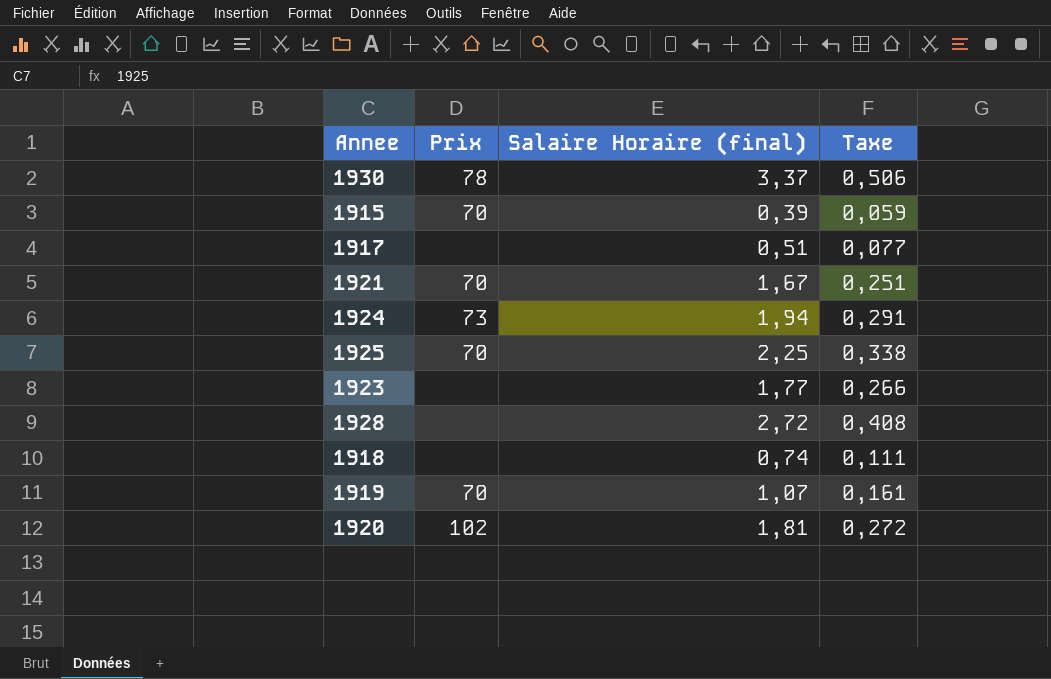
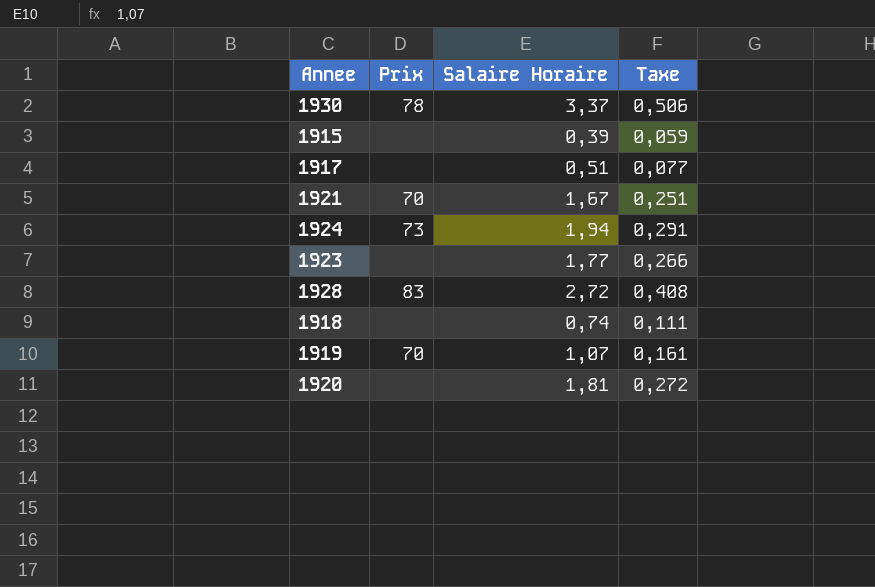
column name: Salaire Horaire (final) -> Salaire Horaire
row 1925: 70 | 2,25 | 0,338 -> none
1915 | Prix: 70 -> none
1928 | Prix: none -> 83
1920 | Prix: 102 -> none

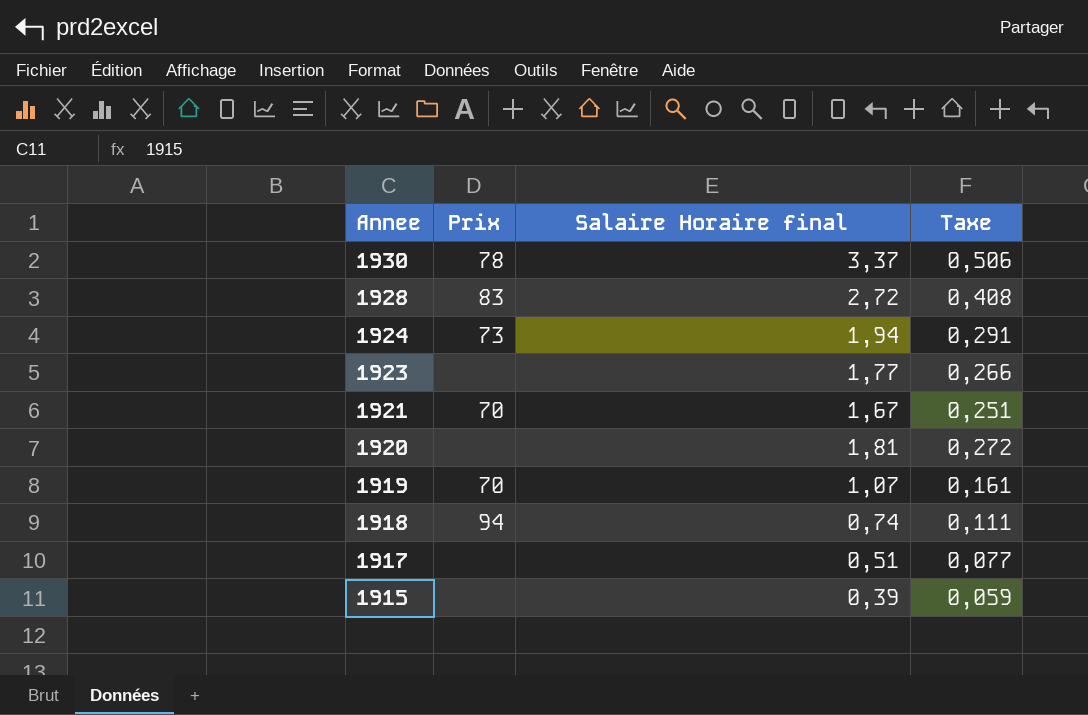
row order: none -> Annee descending
column name: Salaire Horaire -> Salaire Horaire final
1918 | Prix: none -> 94

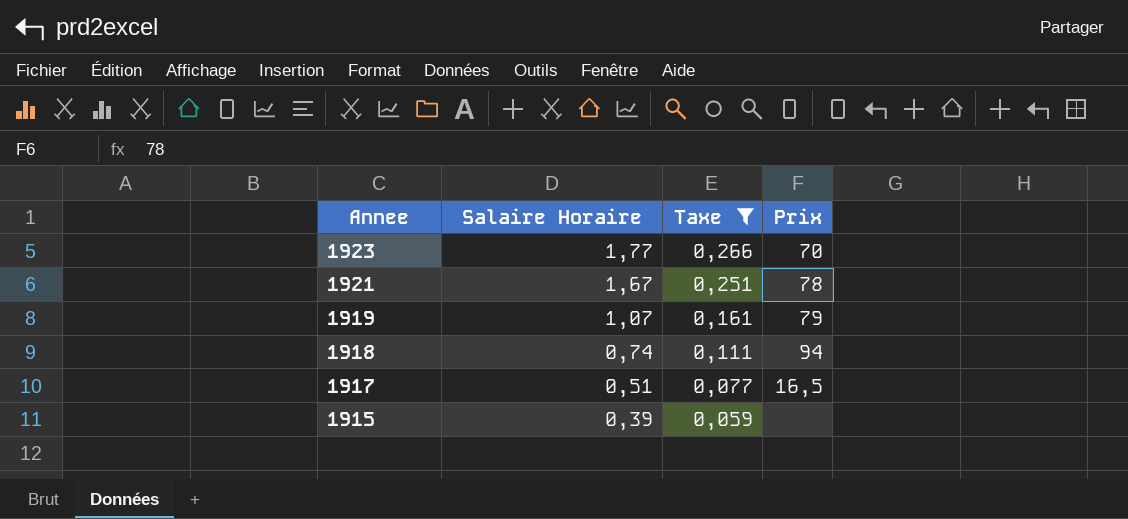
filter: none -> Taxe <= 0,266
column name: Salaire Horaire final -> Salaire Horaire
column Prix | position: 2 -> 4
1923 | Prix: none -> 70
1921 | Prix: 70 -> 78
1919 | Prix: 70 -> 79
1917 | Prix: none -> 16,5

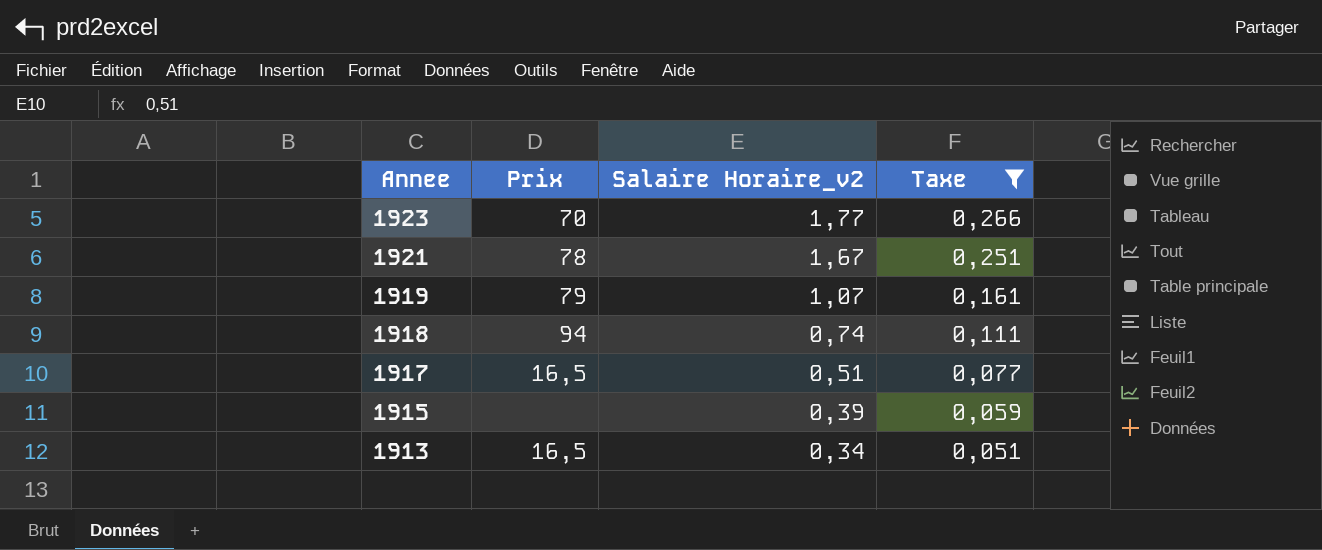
column Prix | position: 4 -> 2
column name: Salaire Horaire -> Salaire Horaire_v2
row 1913: none -> 16,5 | 0,34 | 0,051

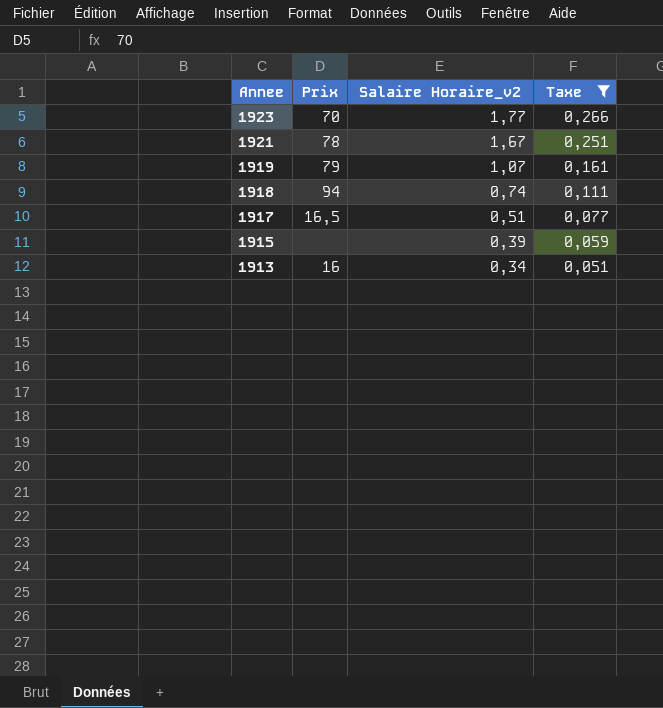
1913 | Prix: 16,5 -> 16

